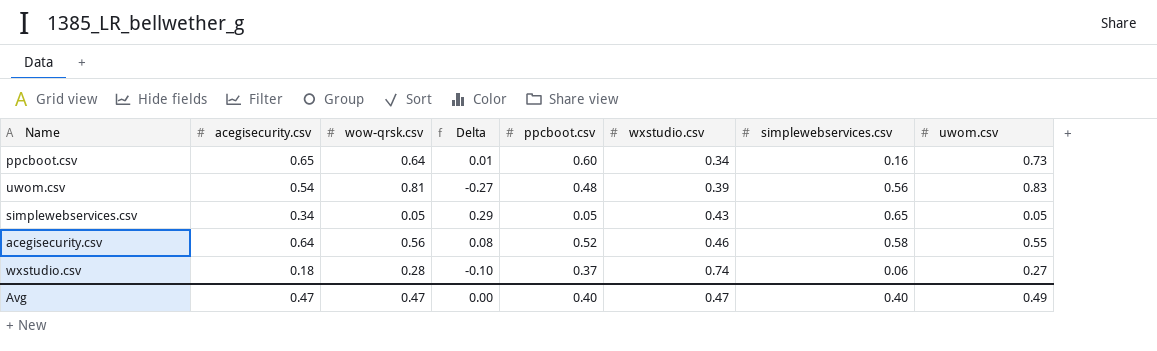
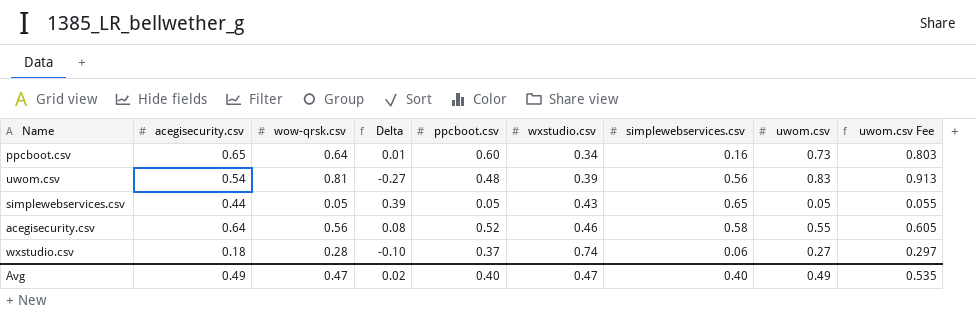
column uwom.csv Fee | formula: none -> [uwom.csv] * 1.1
simplewebservices.csv | acegisecurity.csv: 0.34 -> 0.44
simplewebservices.csv | Delta: 0.29 -> 0.39
Avg | acegisecurity.csv: 0.47 -> 0.49
Avg | Delta: 0.00 -> 0.02

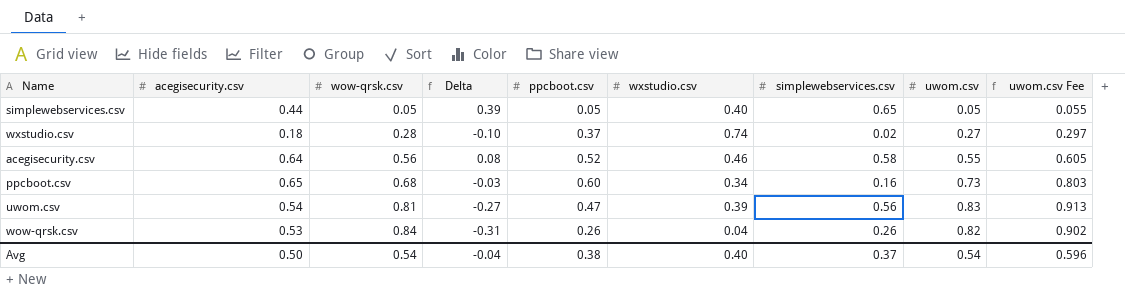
row order: wxstudio.csv ascending -> wow-qrsk.csv ascending
simplewebservices.csv | wxstudio.csv: 0.43 -> 0.40
wxstudio.csv | simplewebservices.csv: 0.06 -> 0.02
ppcboot.csv | wow-qrsk.csv: 0.64 -> 0.68
ppcboot.csv | Delta: 0.01 -> -0.03
uwom.csv | ppcboot.csv: 0.48 -> 0.47
row wow-qrsk.csv: none -> 0.53 | 0.84 | -0.31 | 0.26 | 0.04 | 0.26 | 0.82 | 0.902
Avg | acegisecurity.csv: 0.49 -> 0.50
Avg | wow-qrsk.csv: 0.47 -> 0.54
Avg | Delta: 0.02 -> -0.04
Avg | ppcboot.csv: 0.40 -> 0.38
Avg | wxstudio.csv: 0.47 -> 0.40
Avg | simplewebservices.csv: 0.40 -> 0.37
Avg | uwom.csv: 0.49 -> 0.54
Avg | uwom.csv Fee: 0.535 -> 0.596

